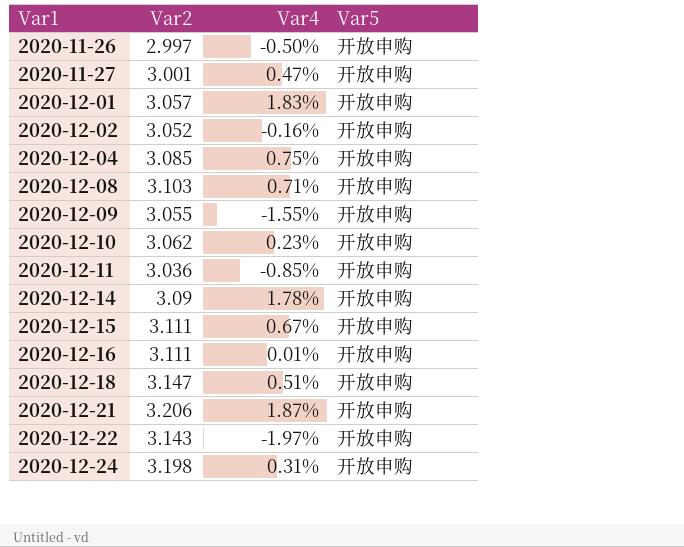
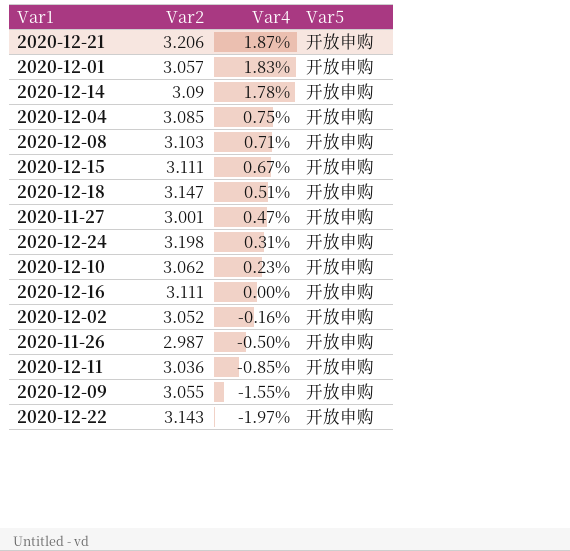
row order: Var1 ascending -> Var4 descending
2020-12-16 | Var4: 0.01% -> 0.00%
2020-11-26 | Var2: 2.997 -> 2.987

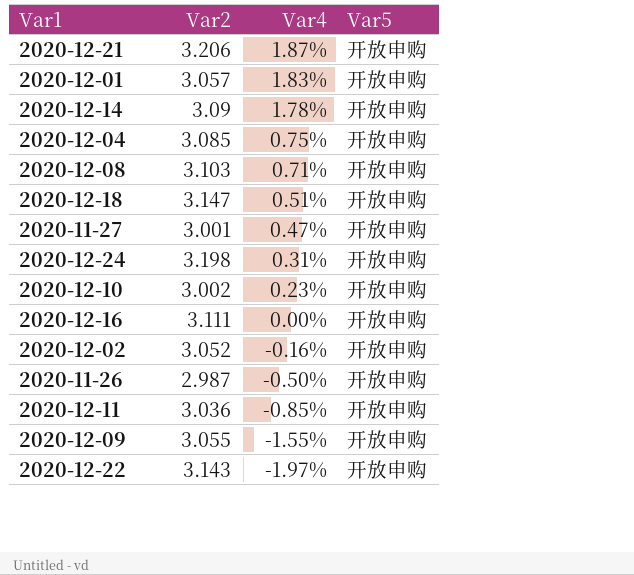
row 2020-12-15: 3.111 | 0.67% | 开放申购 -> none
2020-12-10 | Var2: 3.062 -> 3.002

